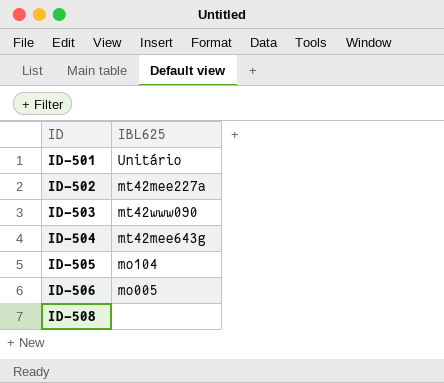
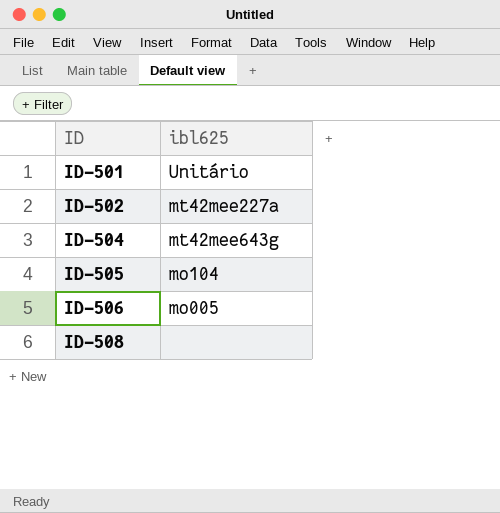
column name: IBL625 -> ibl625
row ID-503: mt42www090 -> none

